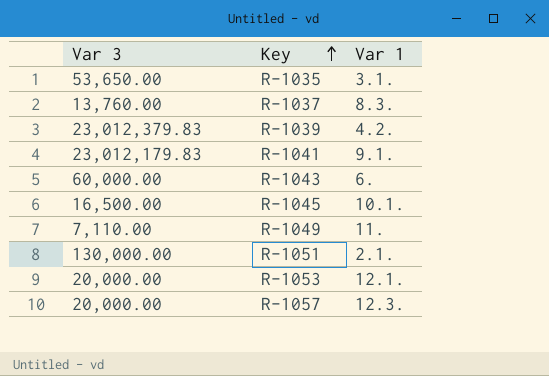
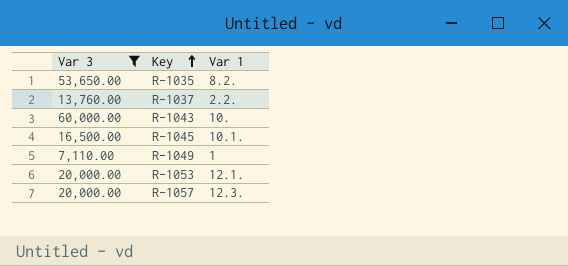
filter: none -> Var 3 <= 60,000.00
R-1035 | Var 1: 3.1. -> 8.2.
R-1037 | Var 1: 8.3. -> 2.2.
R-1043 | Var 1: 6. -> 10.
R-1049 | Var 1: 11. -> 1

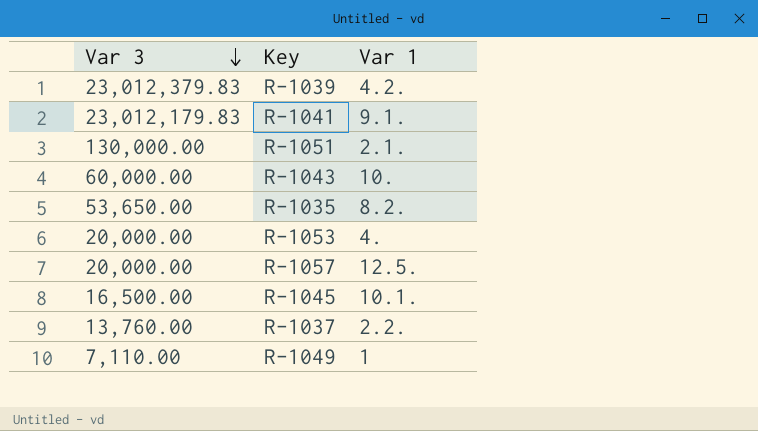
filter: Var 3 <= 60,000.00 -> none
row order: Key ascending -> Var 3 descending
R-1053 | Var 1: 12.1. -> 4.
R-1057 | Var 1: 12.3. -> 12.5.

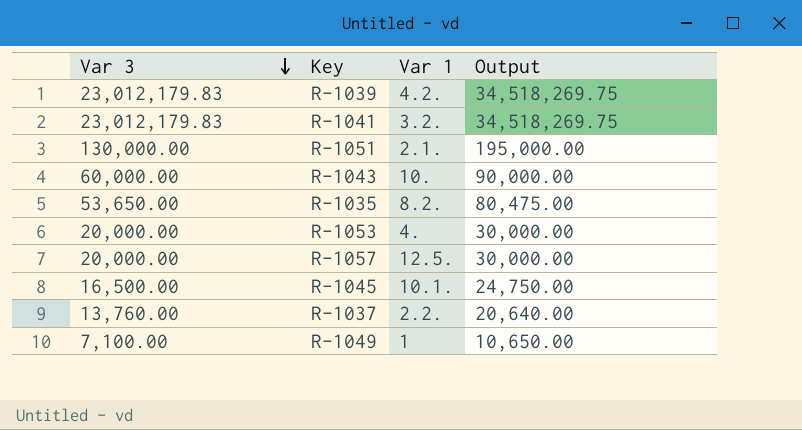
column Output | formula: none -> [Var 3] * 1.5
R-1039 | Var 3: 23,012,379.83 -> 23,012,179.83
R-1041 | Var 1: 9.1. -> 3.2.
R-1049 | Var 3: 7,110.00 -> 7,100.00

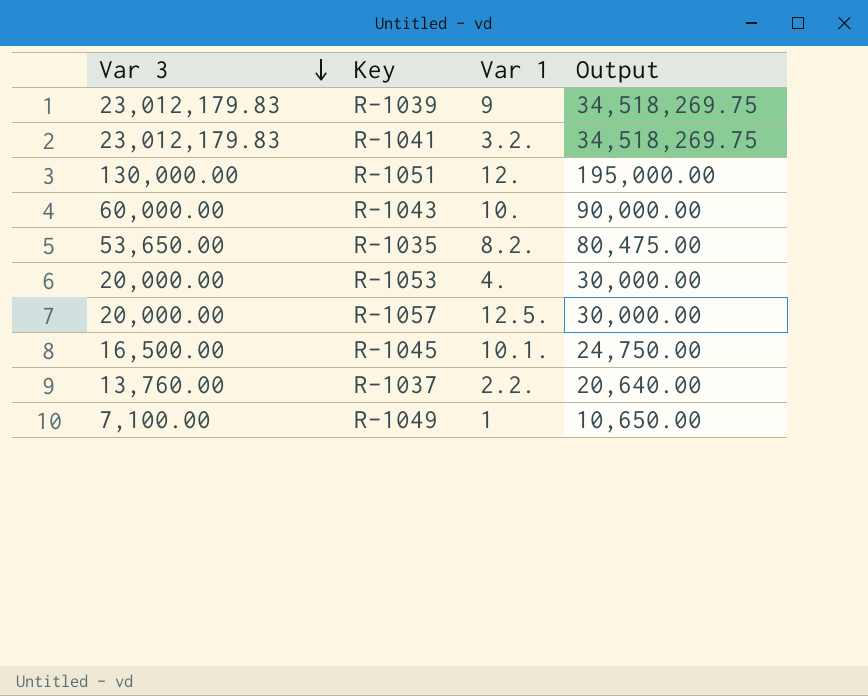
R-1039 | Var 1: 4.2. -> 9
R-1051 | Var 1: 2.1. -> 12.

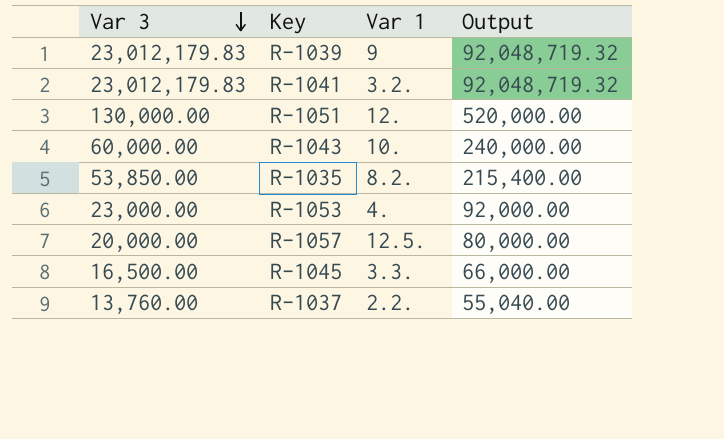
column Output | formula: [Var 3] * 1.5 -> [Var 3] * 4
row R-1049: 7,100.00 | 1 | 10,650.00 -> none
R-1035 | Var 3: 53,650.00 -> 53,850.00
R-1053 | Var 3: 20,000.00 -> 23,000.00
R-1045 | Var 1: 10.1. -> 3.3.

